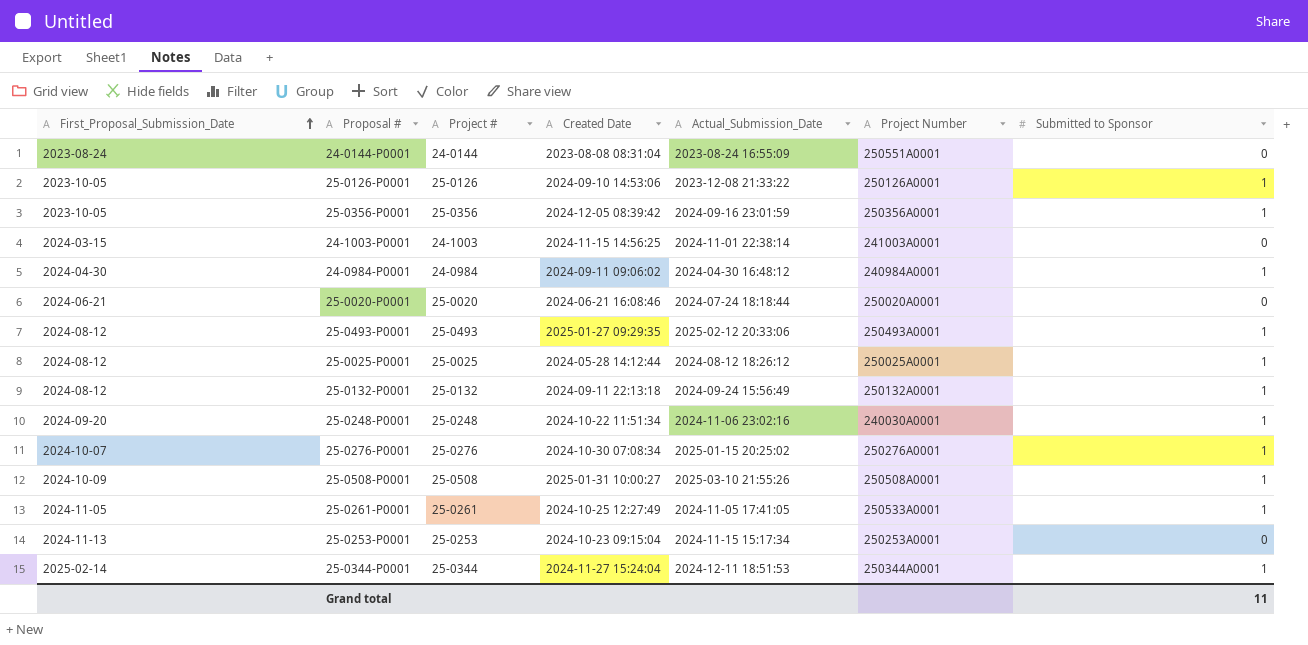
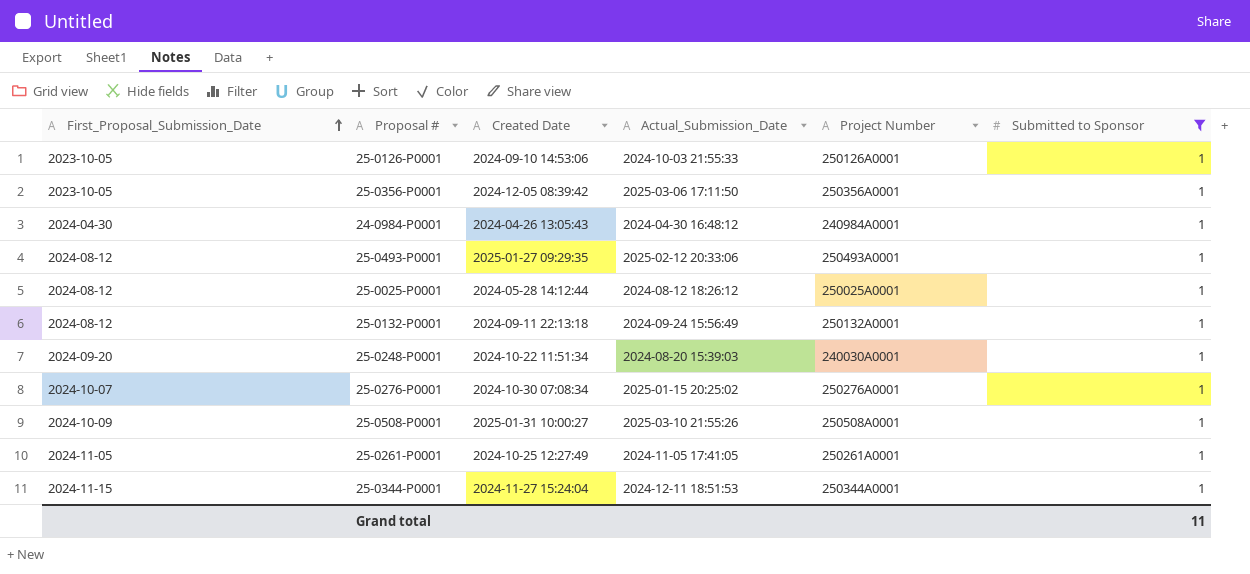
filter: none -> Submitted to Sponsor = 1
column Project # | position: 3 -> none
25-0126-P0001 | Actual_Submission_Date: 2023-12-08 21:33:22 -> 2024-10-03 21:55:33
25-0356-P0001 | Actual_Submission_Date: 2024-09-16 23:01:59 -> 2025-03-06 17:11:50
24-0984-P0001 | Created Date: 2024-09-11 09:06:02 -> 2024-04-26 13:05:43
25-0248-P0001 | Actual_Submission_Date: 2024-11-06 23:02:16 -> 2024-08-20 15:39:03
25-0261-P0001 | Project Number: 250533A0001 -> 250261A0001
25-0344-P0001 | First_Proposal_Submission_Date: 2025-02-14 -> 2024-11-15

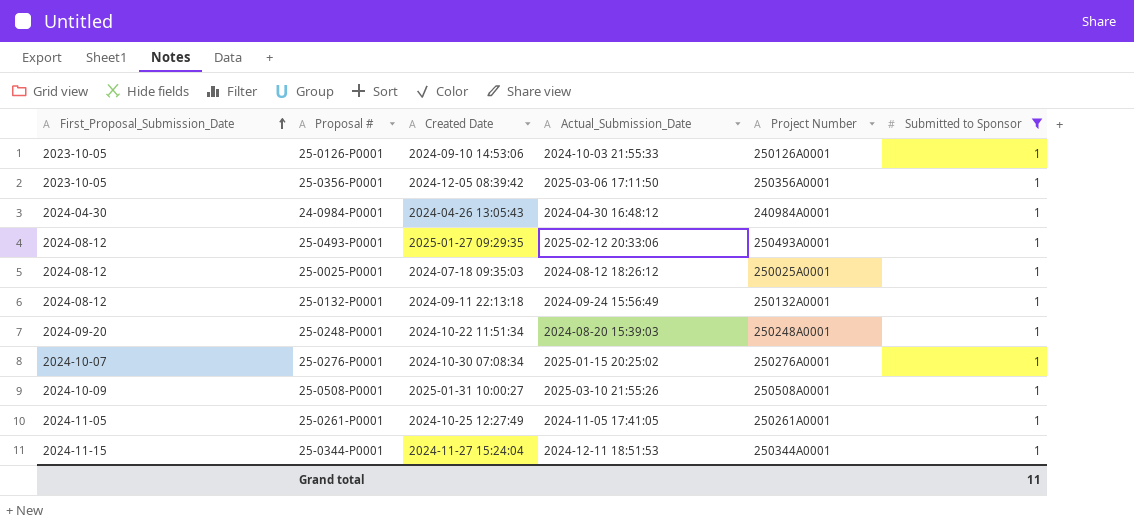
25-0025-P0001 | Created Date: 2024-05-28 14:12:44 -> 2024-07-18 09:35:03
25-0248-P0001 | Project Number: 240030A0001 -> 250248A0001

